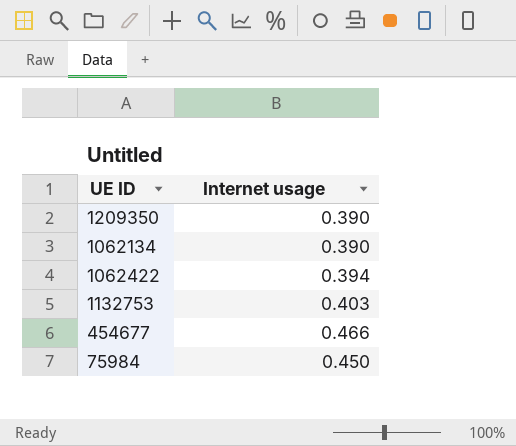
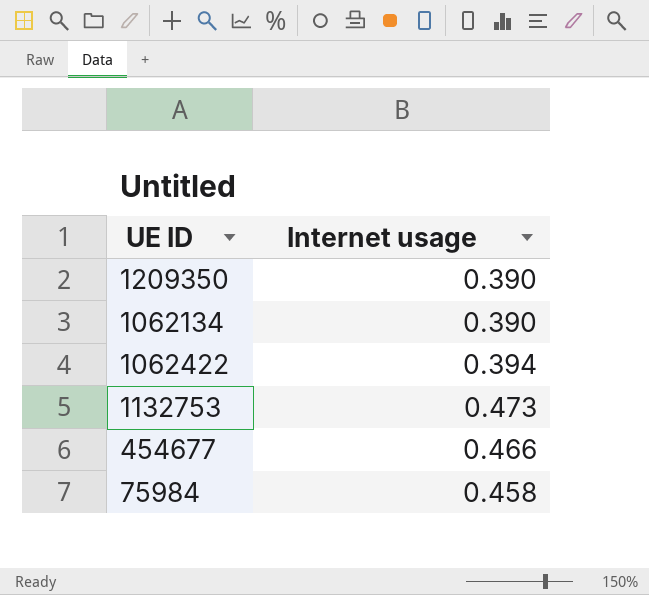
1132753 | Internet usage: 0.403 -> 0.473
75984 | Internet usage: 0.450 -> 0.458

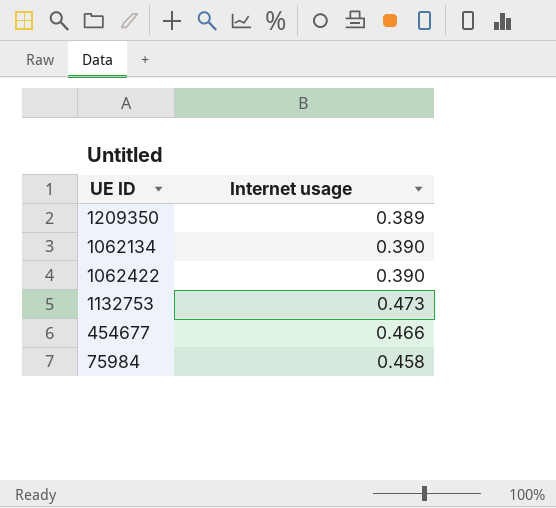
1209350 | Internet usage: 0.390 -> 0.389
1062422 | Internet usage: 0.394 -> 0.390

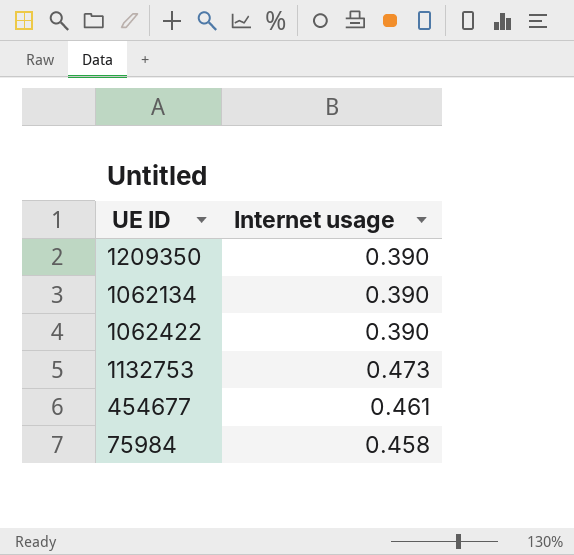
1209350 | Internet usage: 0.389 -> 0.390
454677 | Internet usage: 0.466 -> 0.461

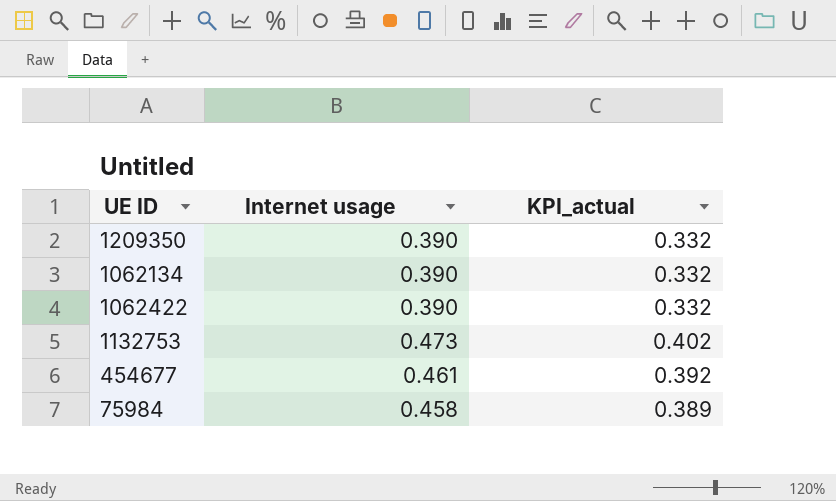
column KPI_actual | formula: none -> [Internet usage] * 0.85

